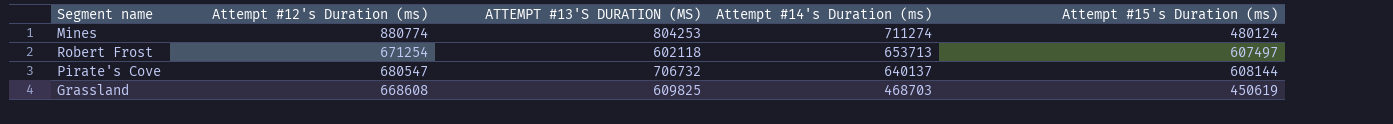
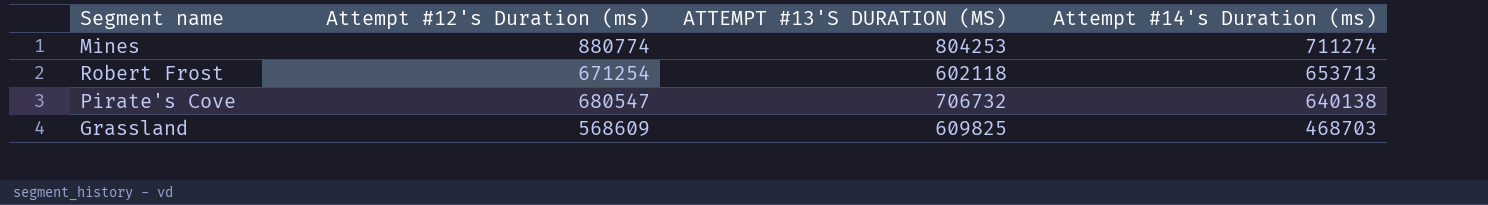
column Attempt #15's Duration (ms) | position: 5 -> none
Pirate's Cove | Attempt #14's Duration (ms): 640137 -> 640138
Grassland | Attempt #12's Duration (ms): 668608 -> 568609

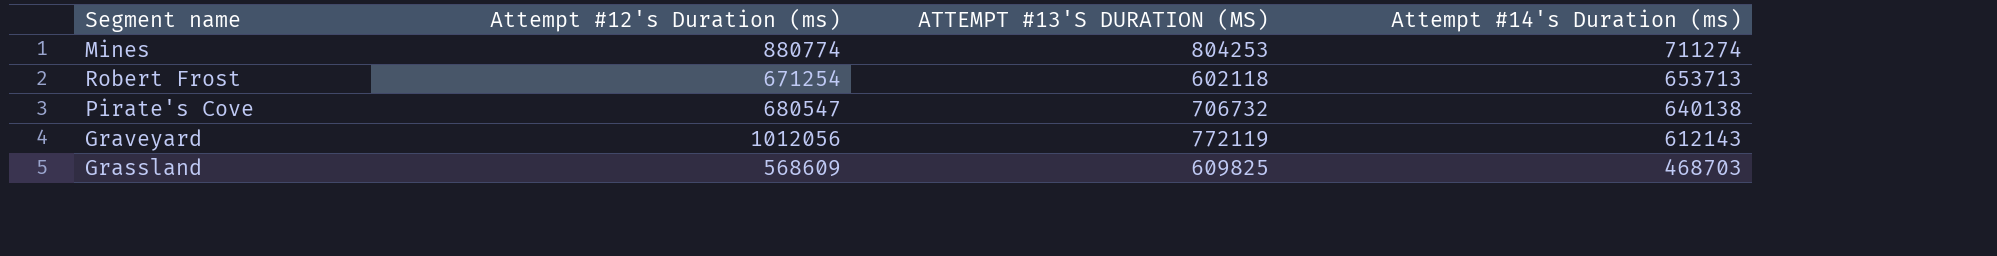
row Graveyard: none -> 1012056 | 772119 | 612143

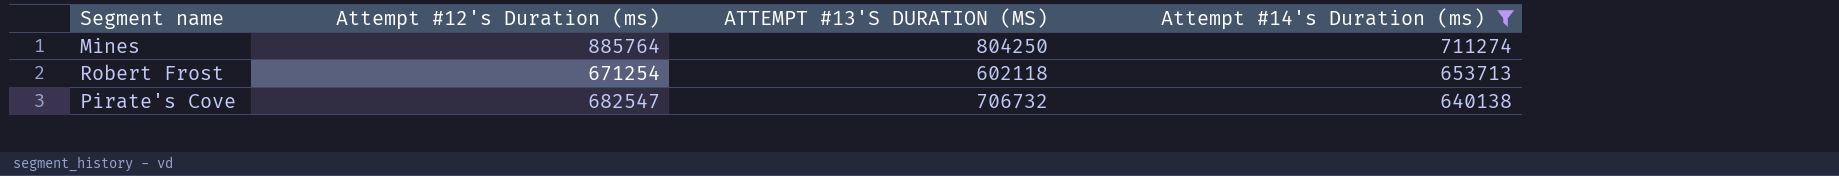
filter: none -> Attempt #14's Duration (ms) >= 640138
Mines | Attempt #12's Duration (ms): 880774 -> 885764
Mines | ATTEMPT #13'S DURATION (MS): 804253 -> 804250
Pirate's Cove | Attempt #12's Duration (ms): 680547 -> 682547

